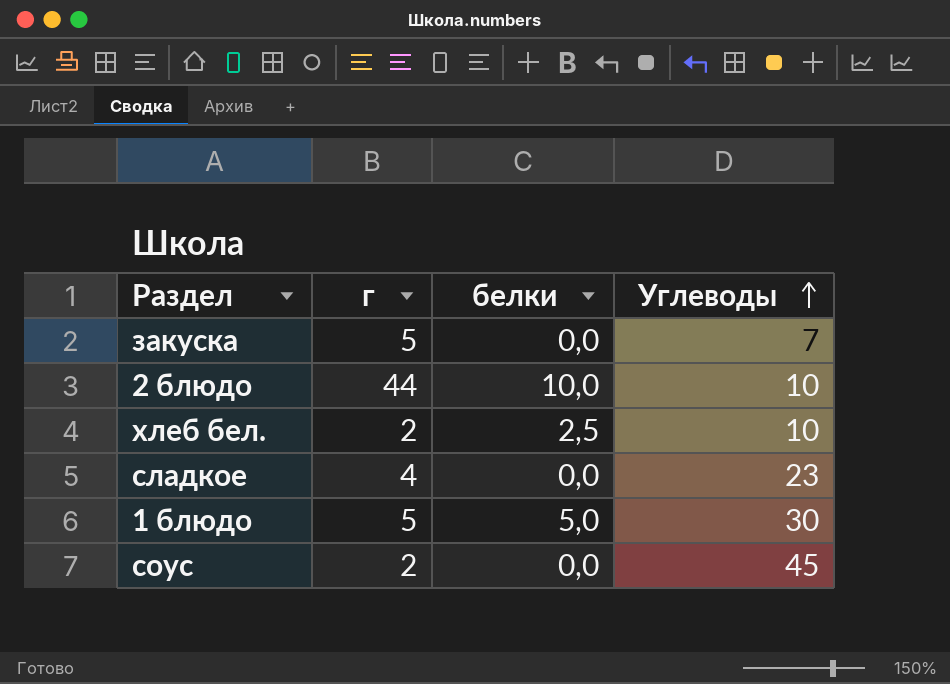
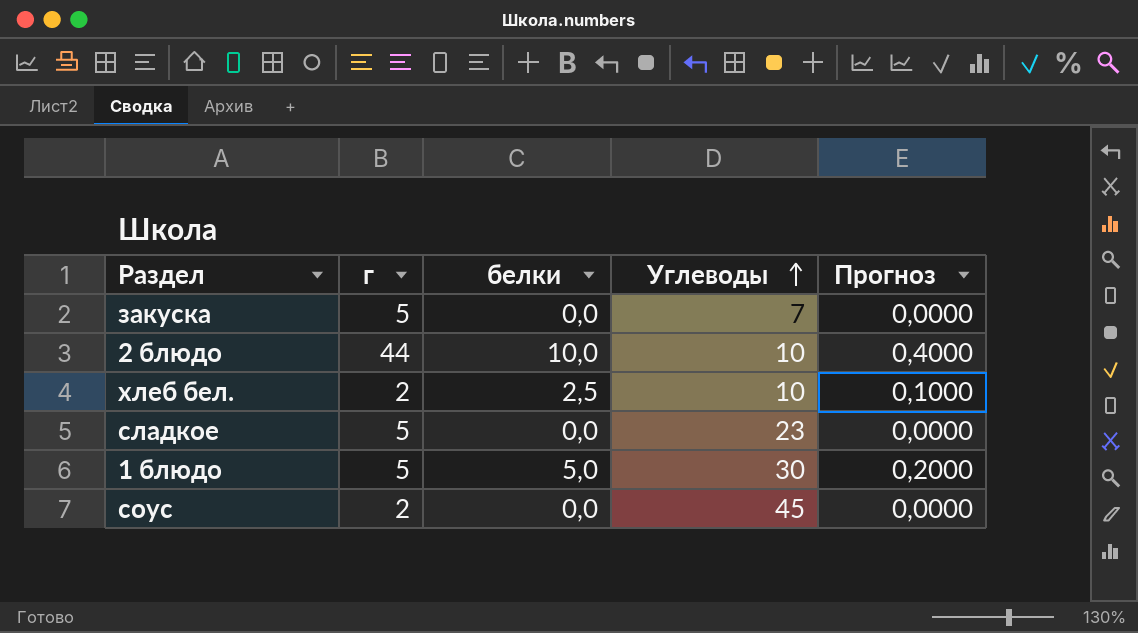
column Прогноз | formula: none -> [белки] * 0,04
сладкое | г: 4 -> 5

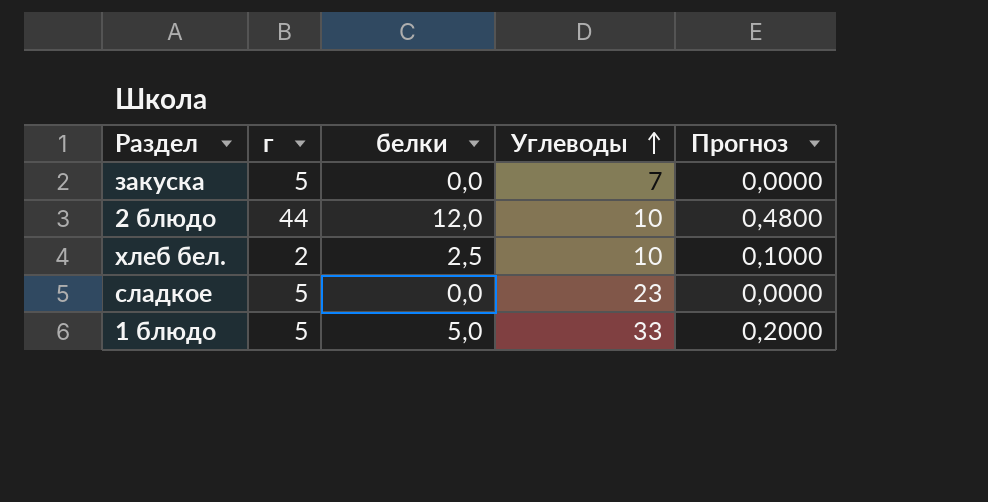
row соус: 2 | 0,0 | 45 | 0,0000 -> none
2 блюдо | белки: 10,0 -> 12,0
2 блюдо | Прогноз: 0,4000 -> 0,4800
1 блюдо | Углеводы: 30 -> 33

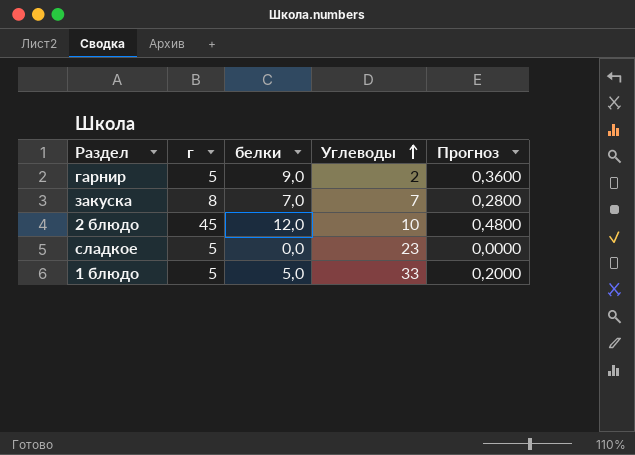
row хлеб бел.: 2 | 2,5 | 10 | 0,1000 -> none
row гарнир: none -> 5 | 9,0 | 2 | 0,3600
закуска | г: 5 -> 8
закуска | белки: 0,0 -> 7,0
закуска | Прогноз: 0,0000 -> 0,2800
2 блюдо | г: 44 -> 45

